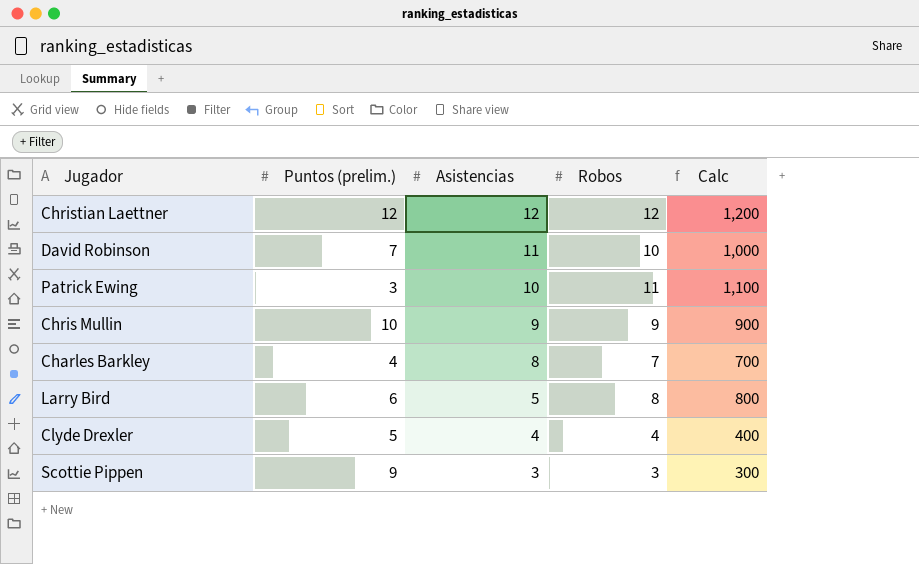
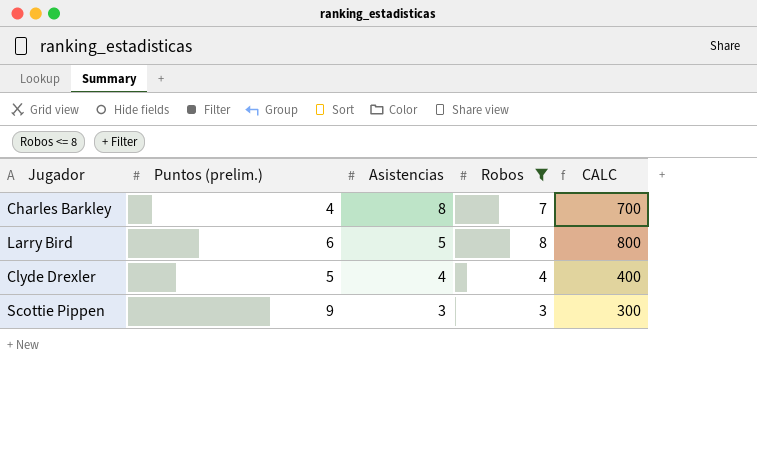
filter: none -> Robos <= 8
column name: Calc -> CALC

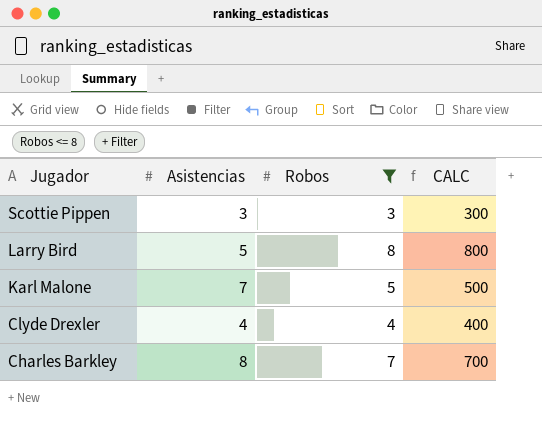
row order: Asistencias descending -> Jugador descending
column Puntos (prelim.) | position: 2 -> none
row Karl Malone: none -> 7 | 5 | 500

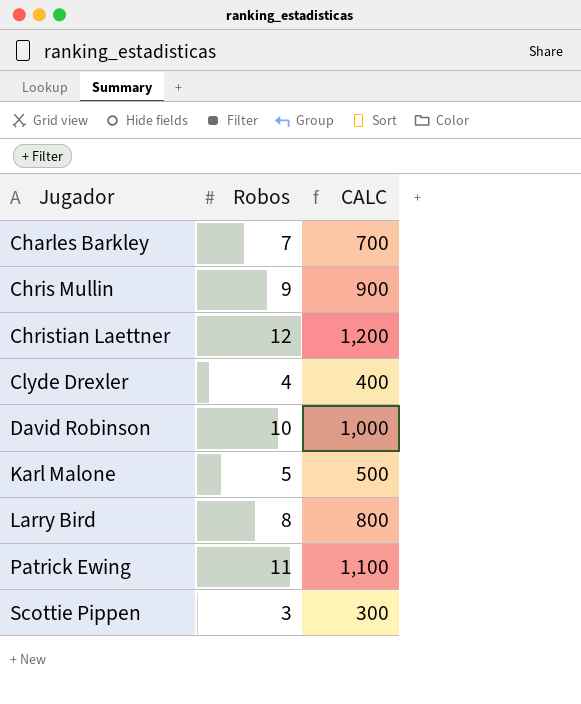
filter: Robos <= 8 -> none
row order: Jugador descending -> Jugador ascending
column Asistencias | position: 2 -> none

